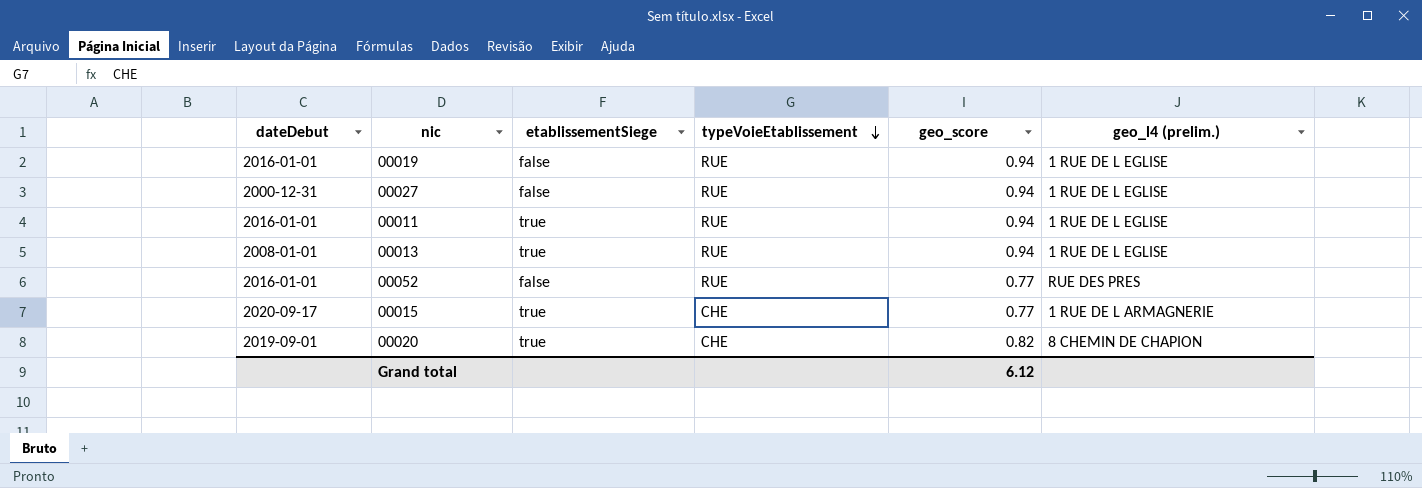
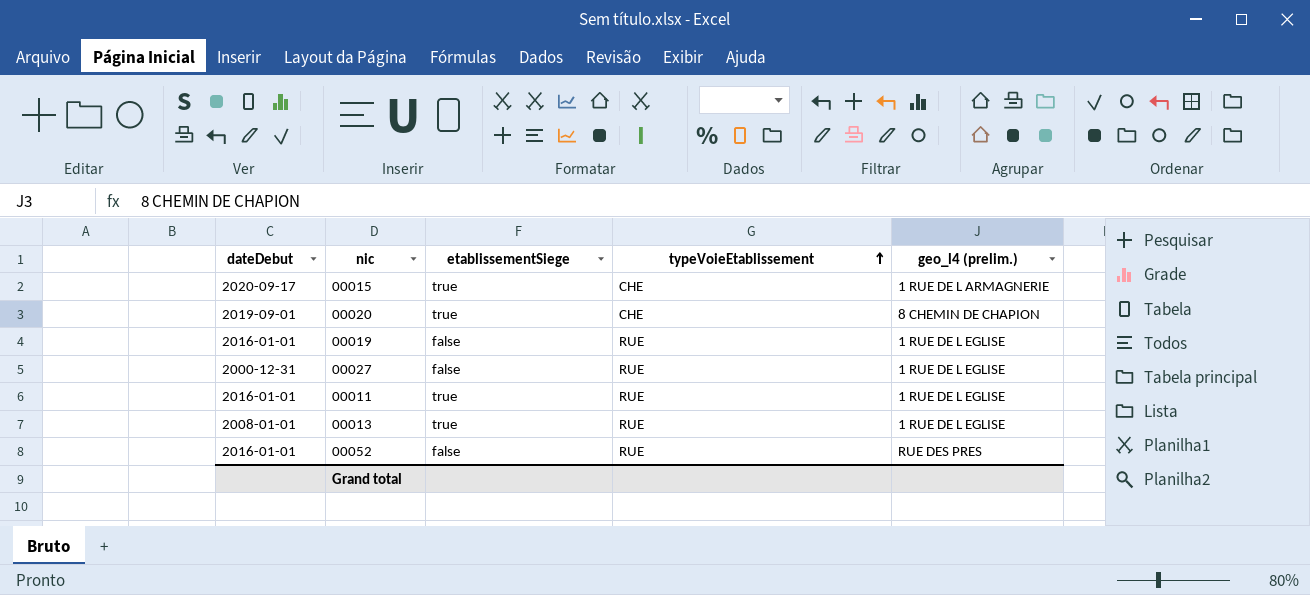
row order: typeVoieEtablissement descending -> typeVoieEtablissement ascending
column geo_score | position: 5 -> none

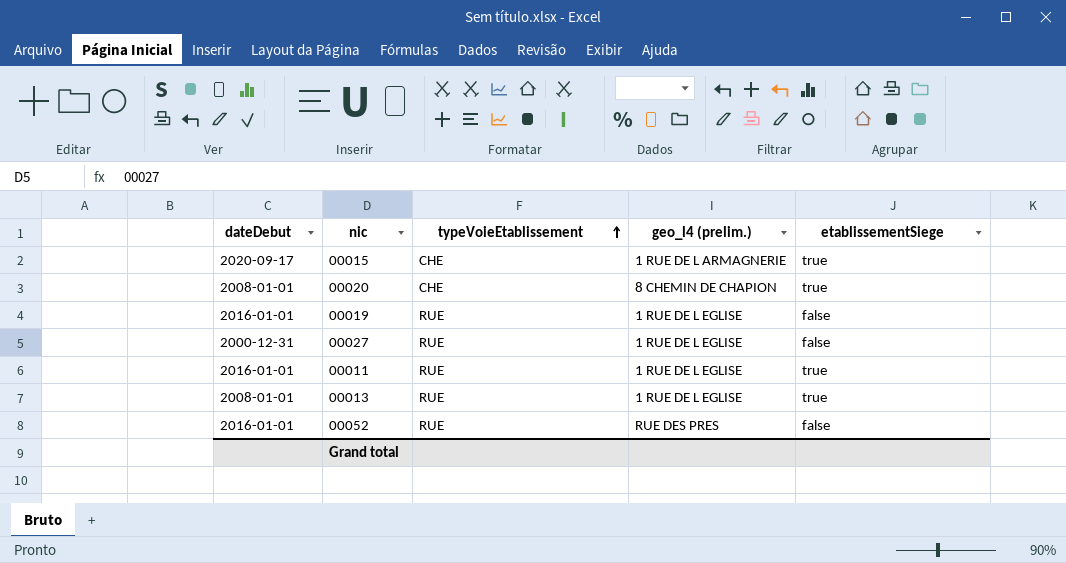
column etablissementSiege | position: 3 -> 5
00020 | dateDebut: 2019-09-01 -> 2008-01-01

